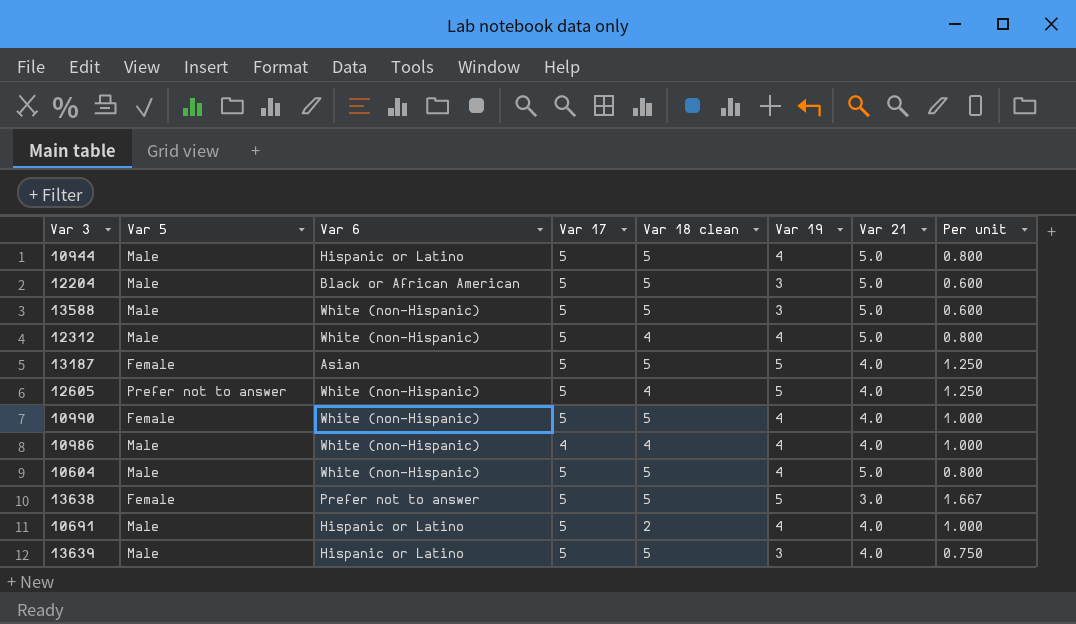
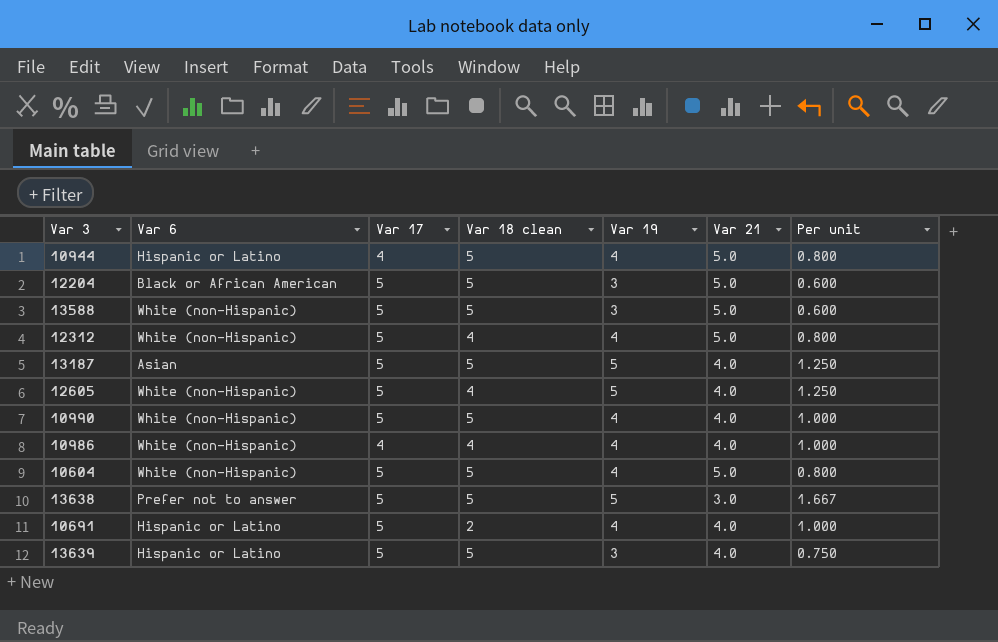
column Var 5 | position: 2 -> none
10944 | Var 17: 5 -> 4

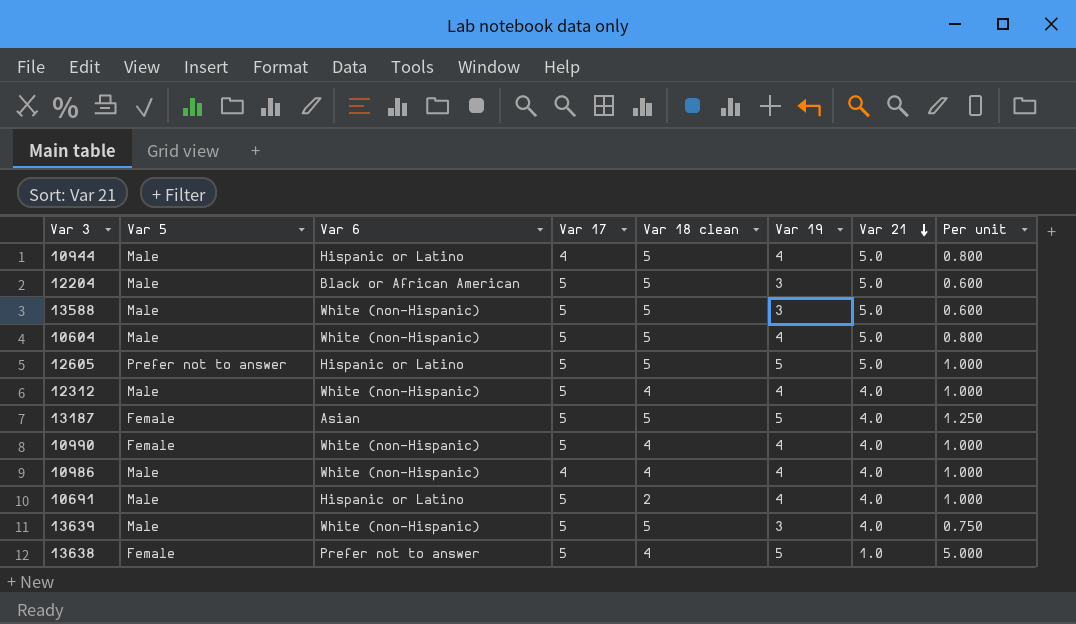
row order: none -> Var 21 descending
column Var 5 | position: none -> 2
12605 | Var 6: White (non-Hispanic) -> Hispanic or Latino
12605 | Var 18 clean: 4 -> 5
12605 | Var 21: 4.0 -> 5.0
12605 | Per unit: 1.250 -> 1.000
12312 | Var 21: 5.0 -> 4.0
12312 | Per unit: 0.800 -> 1.000
10990 | Var 18 clean: 5 -> 4
13639 | Var 6: Hispanic or Latino -> White (non-Hispanic)
13638 | Var 18 clean: 5 -> 4
13638 | Var 21: 3.0 -> 1.0
13638 | Per unit: 1.667 -> 5.000

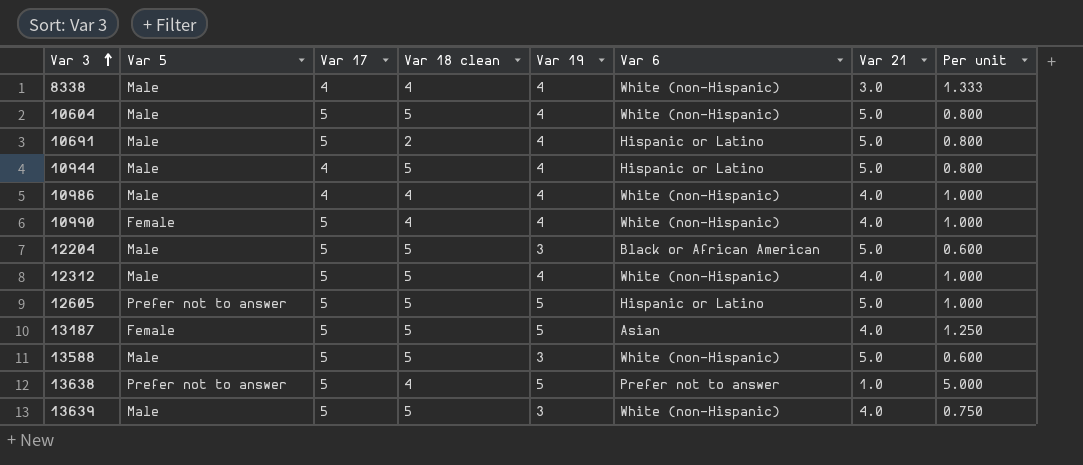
row order: Var 21 descending -> Var 3 ascending
column Var 6 | position: 3 -> 6
row 8338: none -> Male | 4 | 4 | 4 | White (non-Hispanic) | 3.0 | 1.333
10691 | Var 21: 4.0 -> 5.0
10691 | Per unit: 1.000 -> 0.800
12312 | Var 18 clean: 4 -> 5
13638 | Var 5: Female -> Prefer not to answer

